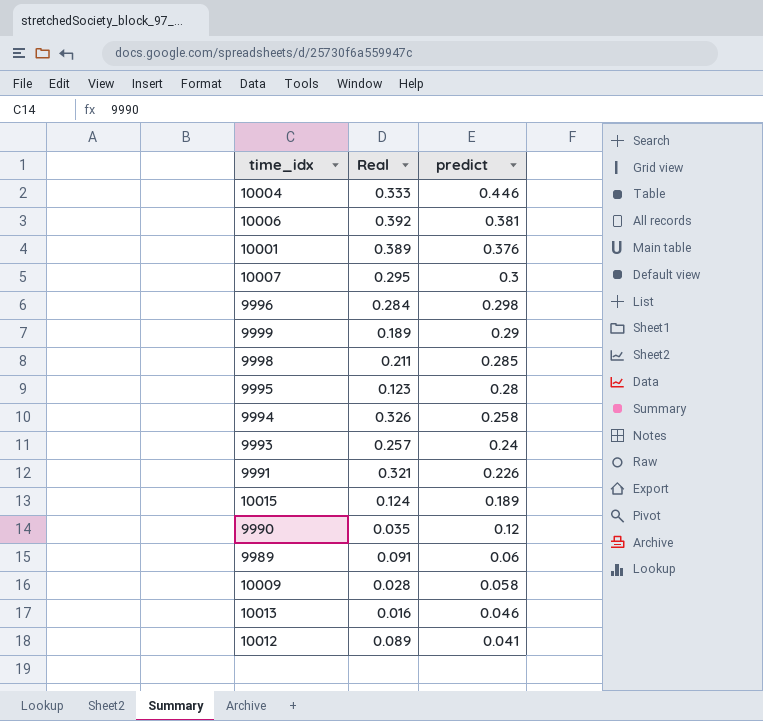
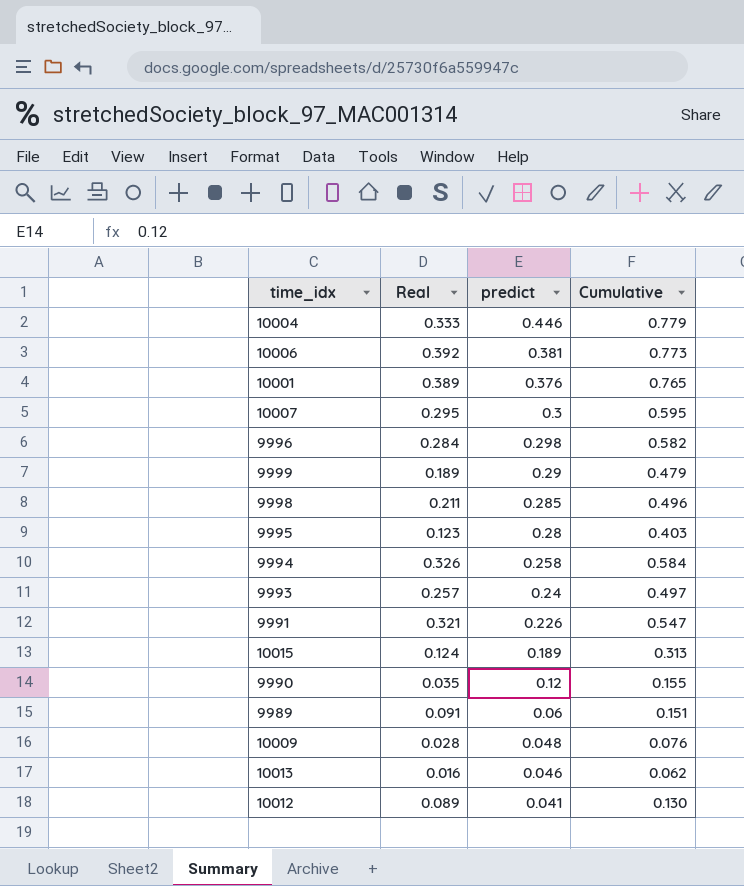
column Cumulative | formula: none -> [Real] + [predict]
10009 | predict: 0.058 -> 0.048

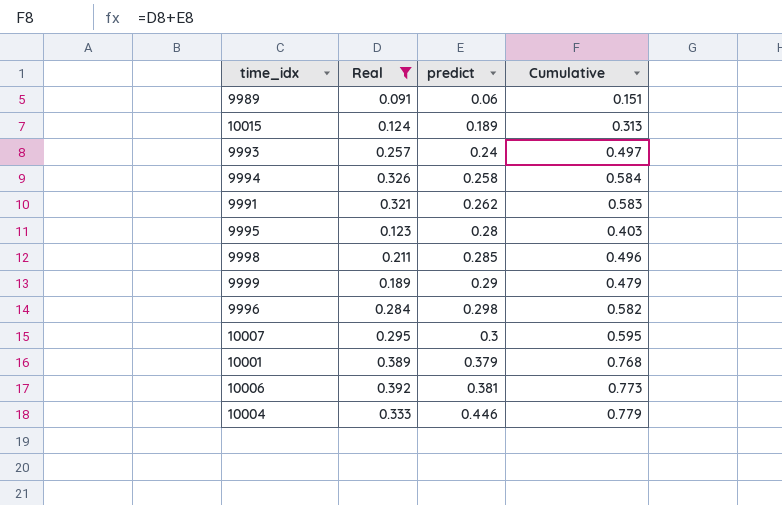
filter: none -> Real >= 0.091
row order: predict descending -> predict ascending
9991 | predict: 0.226 -> 0.262
9991 | Cumulative: 0.547 -> 0.583
10001 | predict: 0.376 -> 0.379
10001 | Cumulative: 0.765 -> 0.768

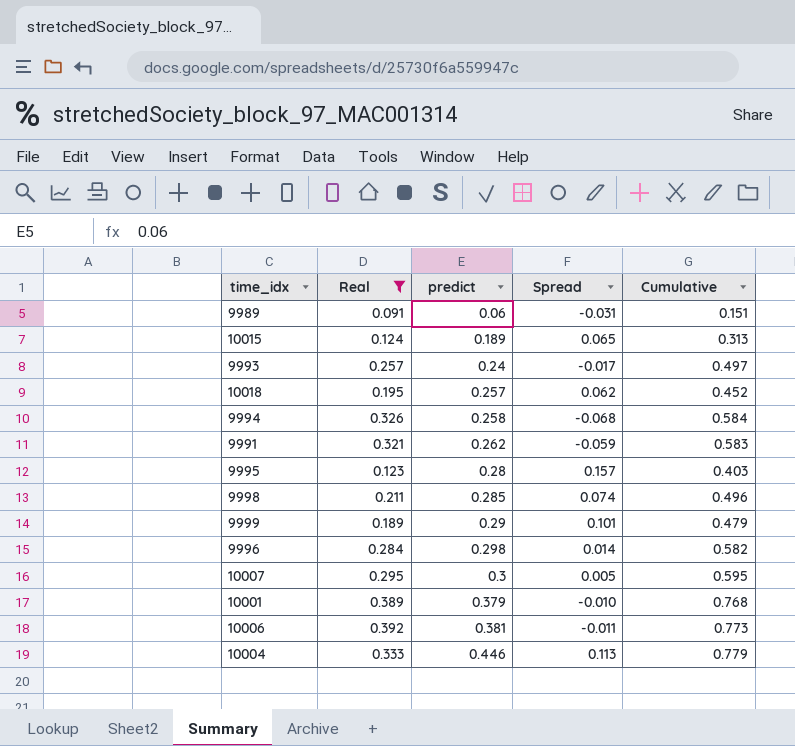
column Spread | formula: none -> [predict] - [Real]
row 10018: none -> 0.195 | 0.257 | 0.062 | 0.452

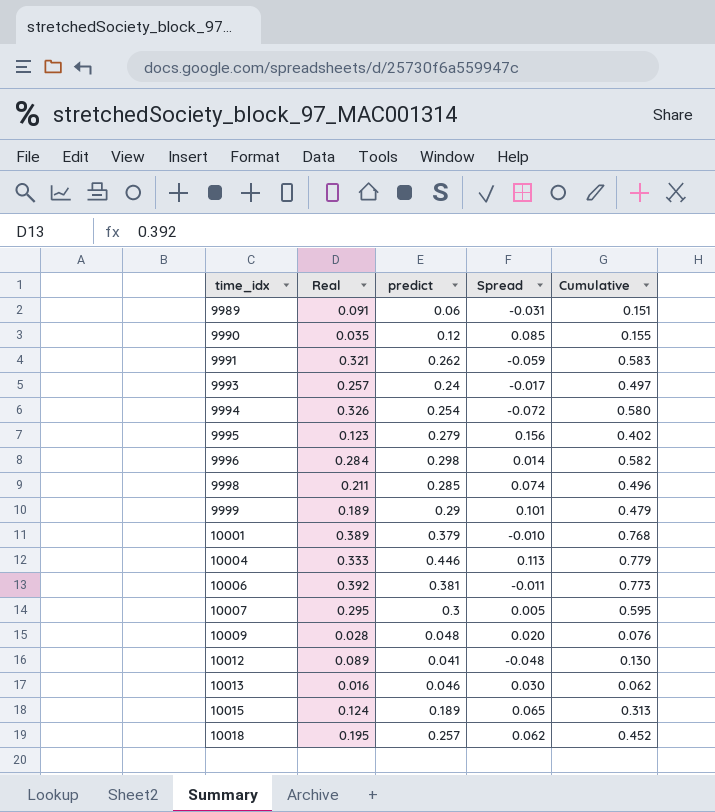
filter: Real >= 0.091 -> none
row order: predict ascending -> time_idx ascending
9994 | predict: 0.258 -> 0.254
9994 | Spread: -0.068 -> -0.072
9994 | Cumulative: 0.584 -> 0.580
9995 | predict: 0.28 -> 0.279
9995 | Spread: 0.157 -> 0.156
9995 | Cumulative: 0.403 -> 0.402

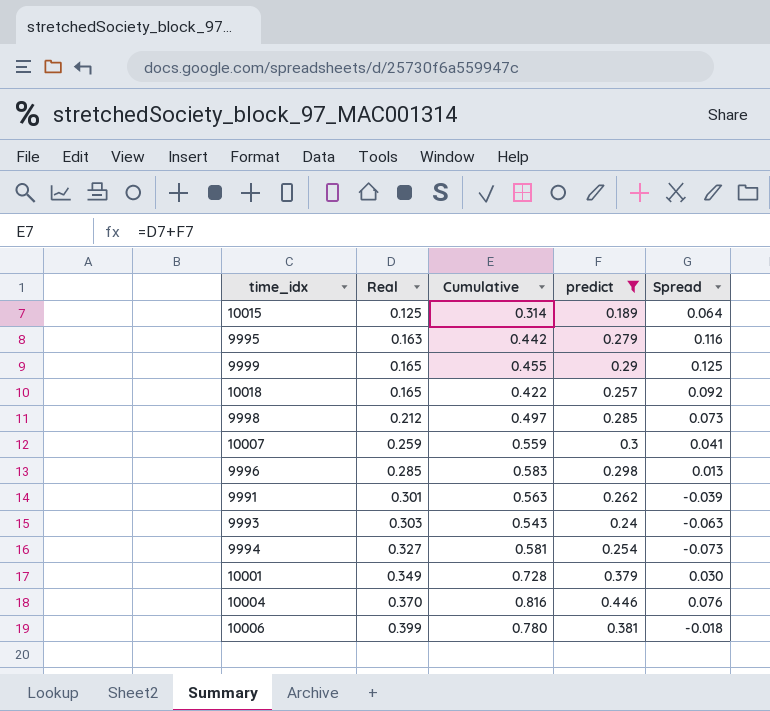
filter: none -> predict >= 0.189
row order: time_idx ascending -> Real ascending
column Cumulative | position: 5 -> 3
10015 | Real: 0.124 -> 0.125
10015 | Cumulative: 0.313 -> 0.314
10015 | Spread: 0.065 -> 0.064
9995 | Real: 0.123 -> 0.163
9995 | Cumulative: 0.402 -> 0.442
9995 | Spread: 0.156 -> 0.116
9999 | Real: 0.189 -> 0.165
9999 | Cumulative: 0.479 -> 0.455
9999 | Spread: 0.101 -> 0.125
10018 | Real: 0.195 -> 0.165
10018 | Cumulative: 0.452 -> 0.422
10018 | Spread: 0.062 -> 0.092
9998 | Real: 0.211 -> 0.212
9998 | Cumulative: 0.496 -> 0.497
9998 | Spread: 0.074 -> 0.073
10007 | Real: 0.295 -> 0.259
10007 | Cumulative: 0.595 -> 0.559
10007 | Spread: 0.005 -> 0.041
9996 | Real: 0.284 -> 0.285
9996 | Cumulative: 0.582 -> 0.583
9996 | Spread: 0.014 -> 0.013
9991 | Real: 0.321 -> 0.301
9991 | Cumulative: 0.583 -> 0.563
9991 | Spread: -0.059 -> -0.039
9993 | Real: 0.257 -> 0.303
9993 | Cumulative: 0.497 -> 0.543
9993 | Spread: -0.017 -> -0.063
9994 | Real: 0.326 -> 0.327
9994 | Cumulative: 0.580 -> 0.581
9994 | Spread: -0.072 -> -0.073
10001 | Real: 0.389 -> 0.349
10001 | Cumulative: 0.768 -> 0.728
10001 | Spread: -0.010 -> 0.030
10004 | Real: 0.333 -> 0.370
10004 | Cumulative: 0.779 -> 0.816
10004 | Spread: 0.113 -> 0.076
10006 | Real: 0.392 -> 0.399
10006 | Cumulative: 0.773 -> 0.780
10006 | Spread: -0.011 -> -0.018

